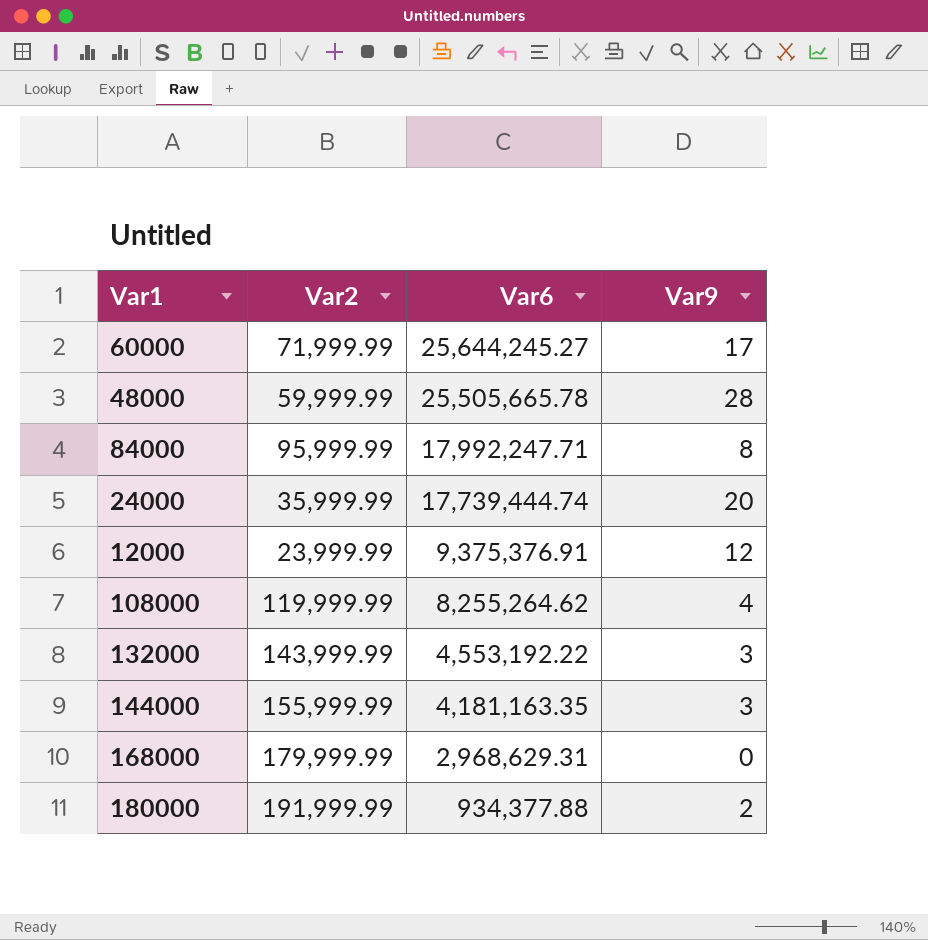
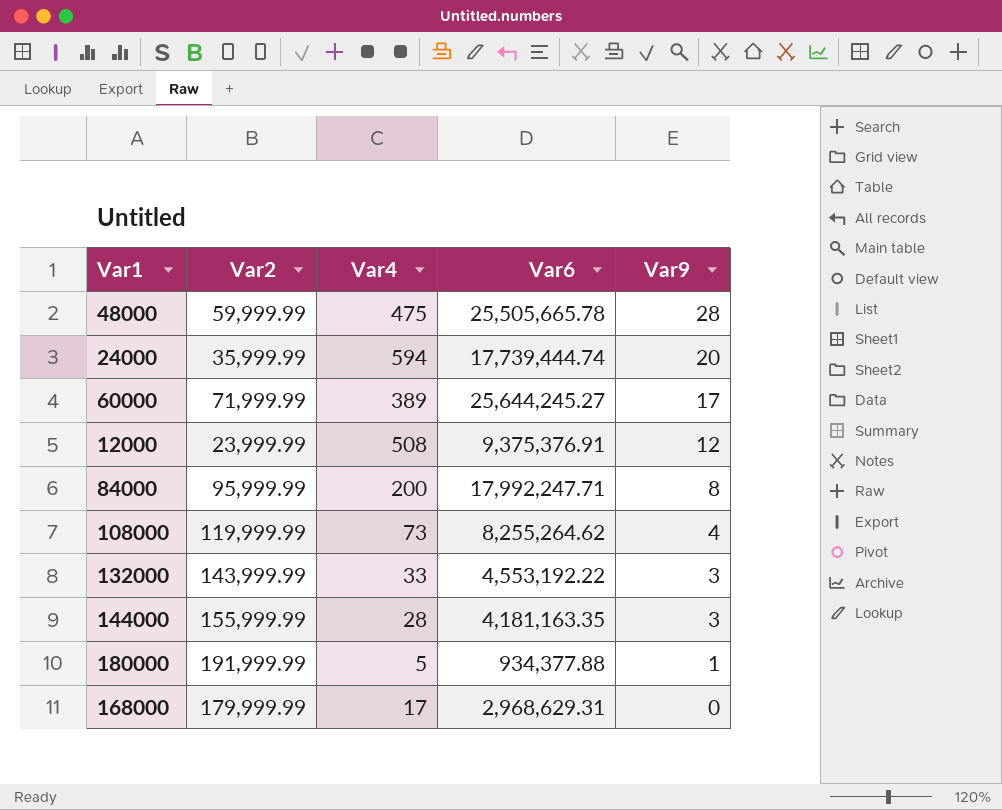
row order: Var6 descending -> Var9 descending
column Var4 | position: none -> 3
180000 | Var9: 2 -> 1

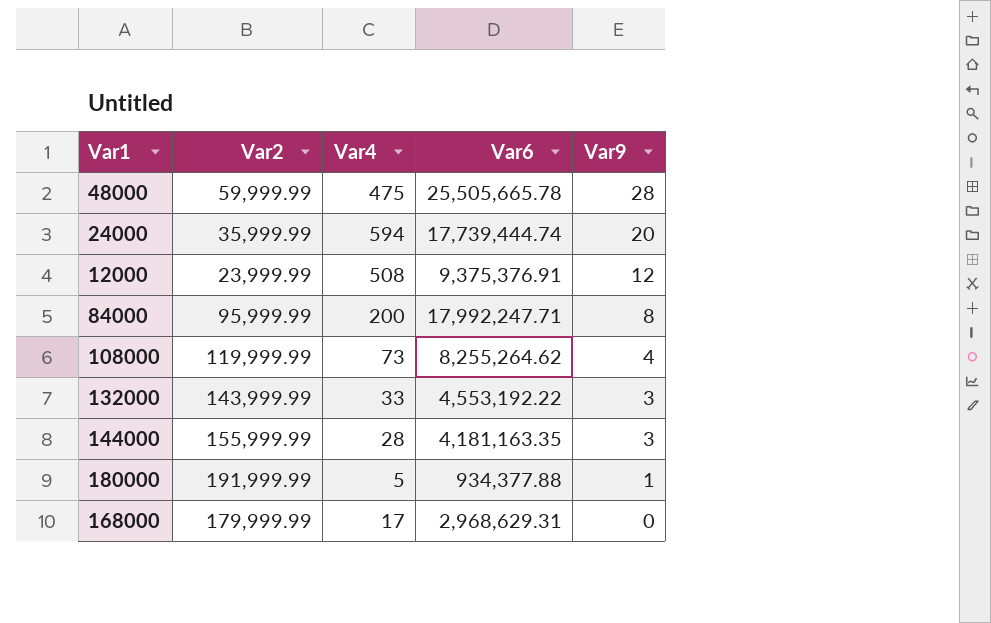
row 60000: 71,999.99 | 389 | 25,644,245.27 | 17 -> none

